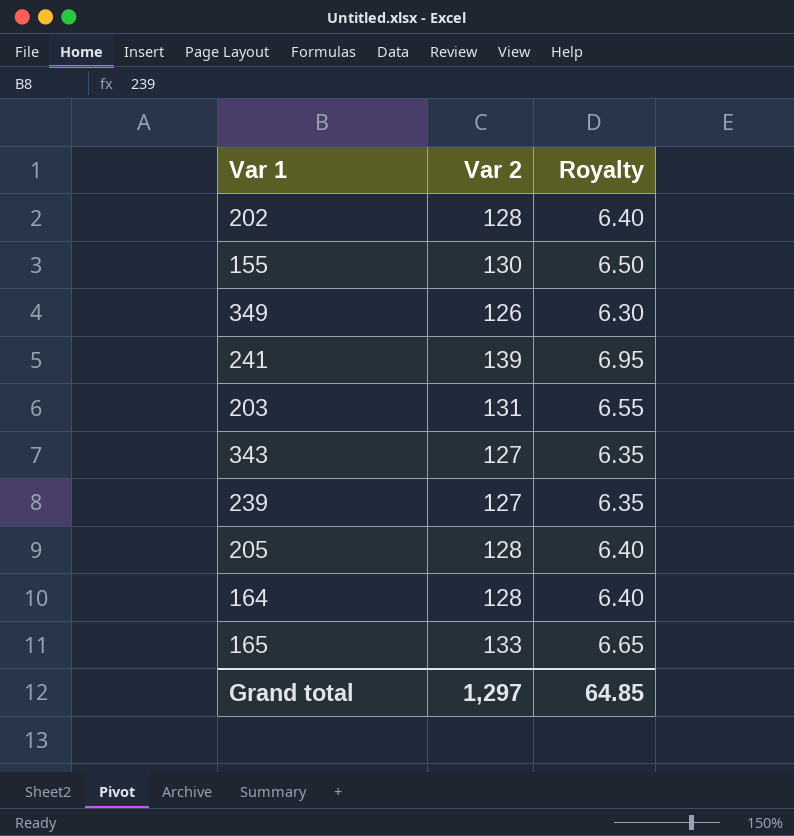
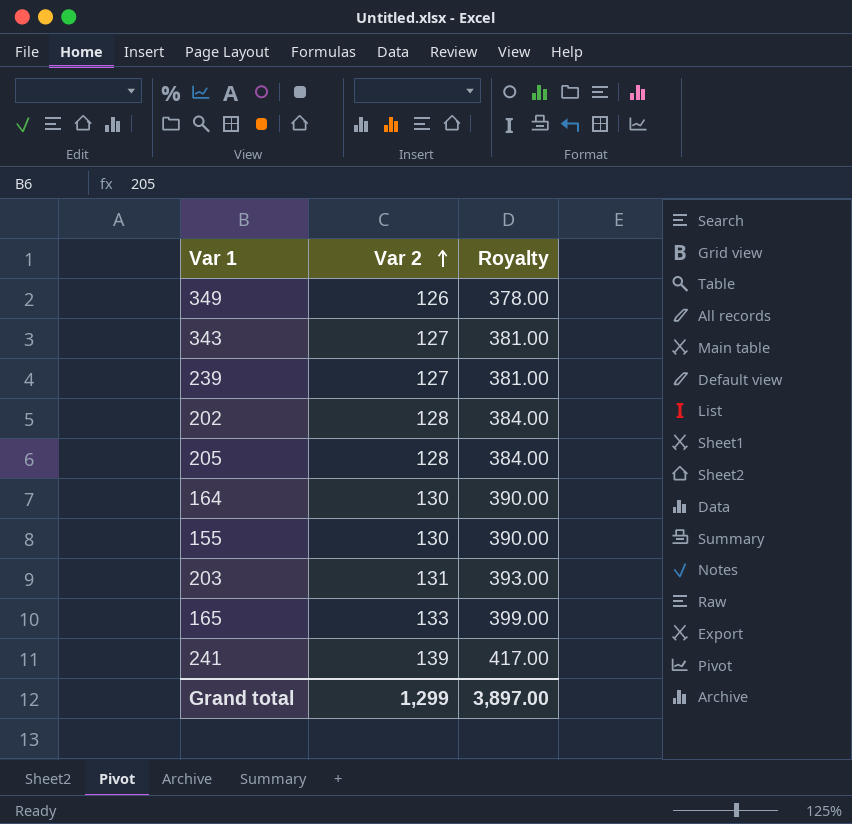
row order: none -> Var 2 ascending
column Royalty | formula: [Var 2] * 0.05 -> [Var 2] * 3
164 | Var 2: 128 -> 130
Grand total | Var 2: 1,297 -> 1,299
Grand total | Royalty: 64.85 -> 3,897.00

